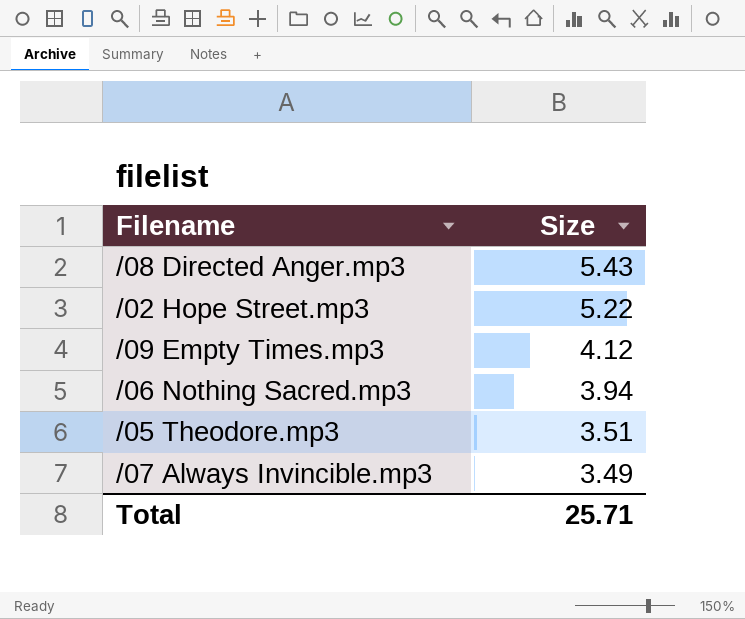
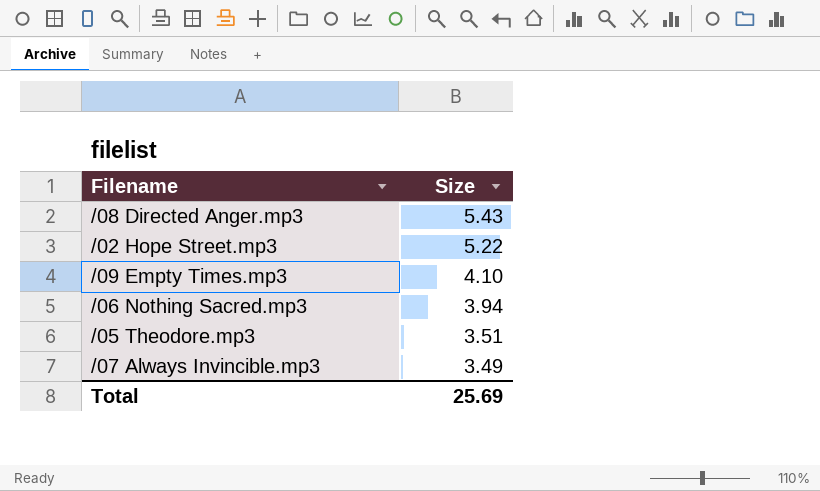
/09 Empty Times.mp3 | Size: 4.12 -> 4.10
Total | Size: 25.71 -> 25.69

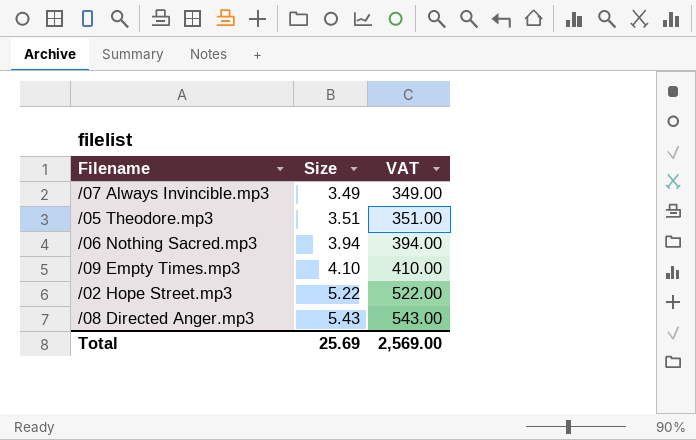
row order: Size descending -> Size ascending
column VAT | formula: none -> [Size] * 100

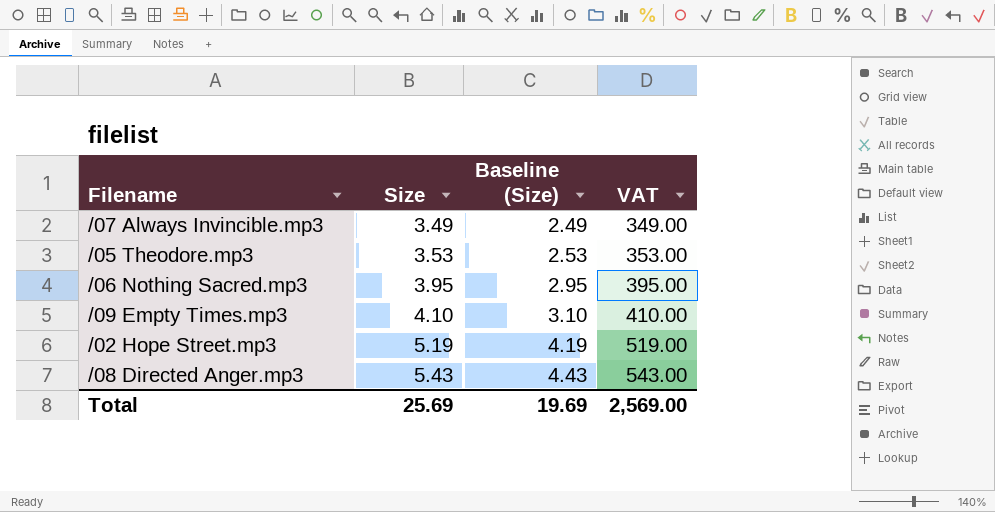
column Baseline (Size) | formula: none -> [Size] - 1
/05 Theodore.mp3 | Size: 3.51 -> 3.53
/05 Theodore.mp3 | VAT: 351.00 -> 353.00
/06 Nothing Sacred.mp3 | Size: 3.94 -> 3.95
/06 Nothing Sacred.mp3 | VAT: 394.00 -> 395.00
/02 Hope Street.mp3 | Size: 5.22 -> 5.19
/02 Hope Street.mp3 | VAT: 522.00 -> 519.00

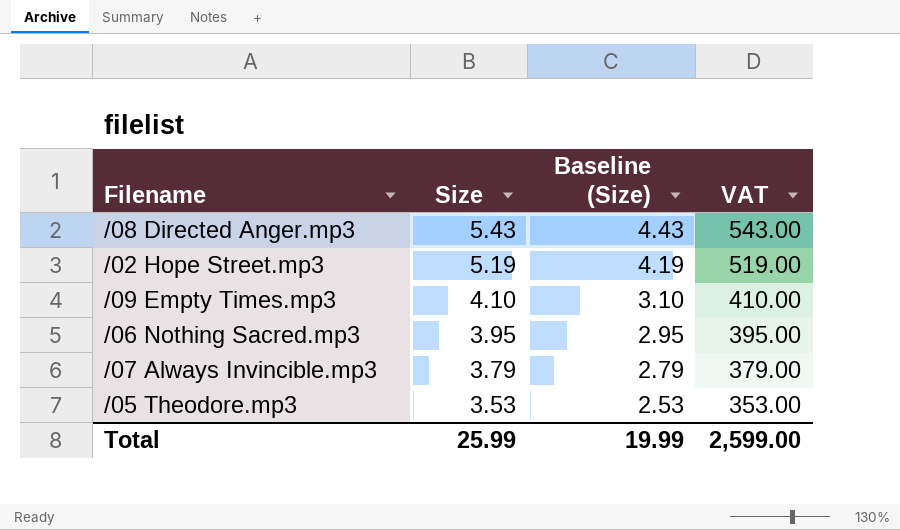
row order: Size ascending -> Size descending
/07 Always Invincible.mp3 | Size: 3.49 -> 3.79
/07 Always Invincible.mp3 | Baseline (Size): 2.49 -> 2.79
/07 Always Invincible.mp3 | VAT: 349.00 -> 379.00
Total | Size: 25.69 -> 25.99
Total | Baseline (Size): 19.69 -> 19.99
Total | VAT: 2,569.00 -> 2,599.00

